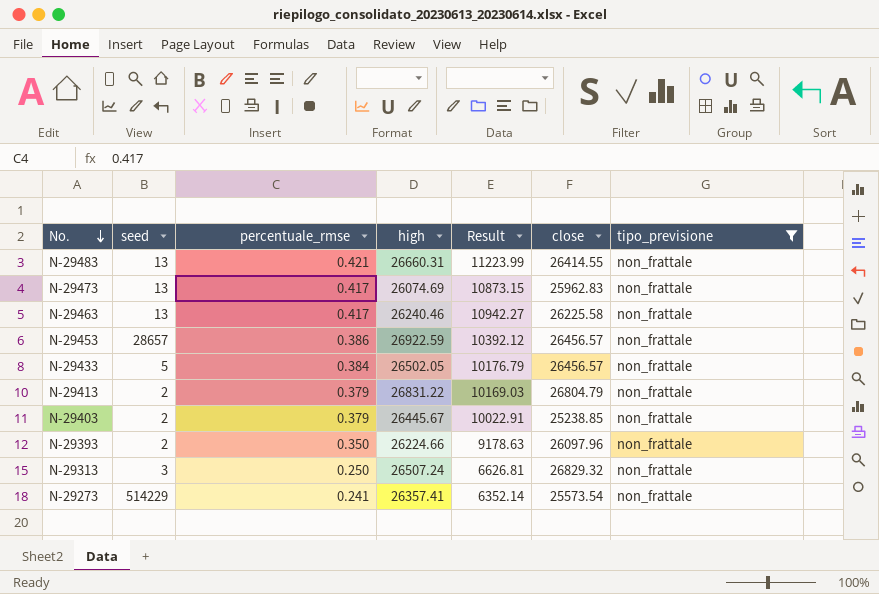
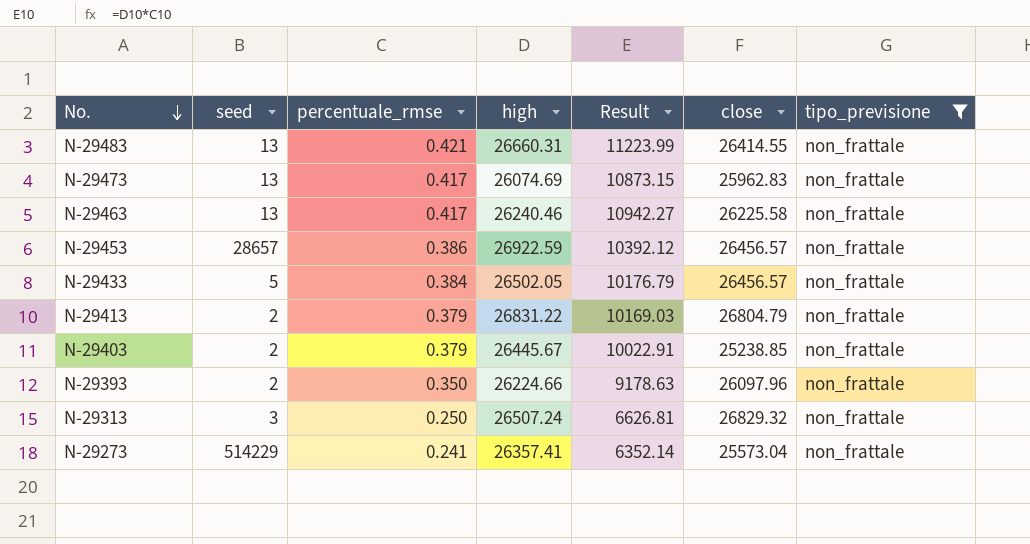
N-29273 | close: 25573.54 -> 25573.04

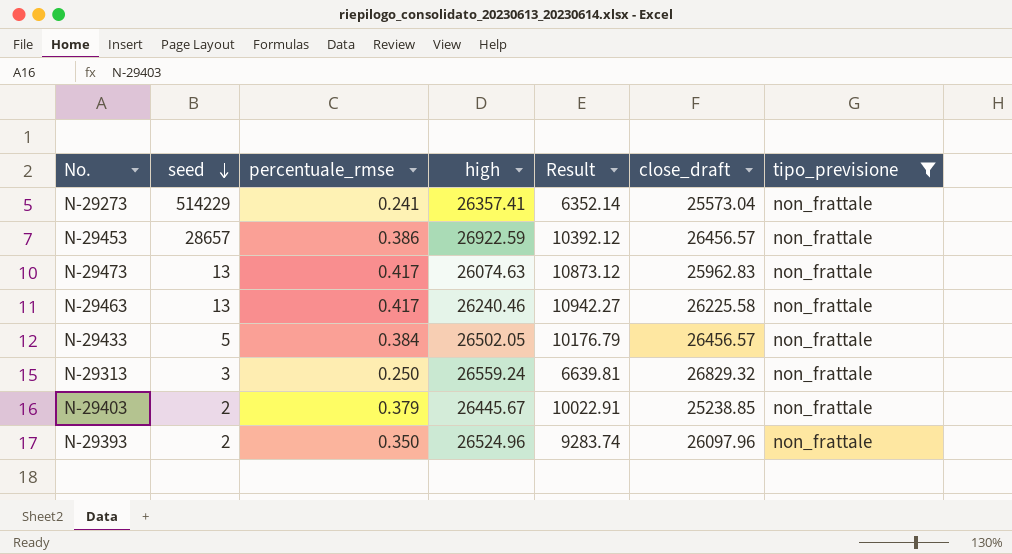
row order: No. descending -> seed descending
column name: close -> close_draft
row N-29483: 13 | 0.421 | 26660.31 | 11223.99 | 26414.55 | non_frattale -> none
row N-29413: 2 | 0.379 | 26831.22 | 10169.03 | 26804.79 | non_frattale -> none
N-29473 | high: 26074.69 -> 26074.63
N-29473 | Result: 10873.15 -> 10873.12
N-29313 | high: 26507.24 -> 26559.24
N-29313 | Result: 6626.81 -> 6639.81
N-29393 | high: 26224.66 -> 26524.96
N-29393 | Result: 9178.63 -> 9283.74

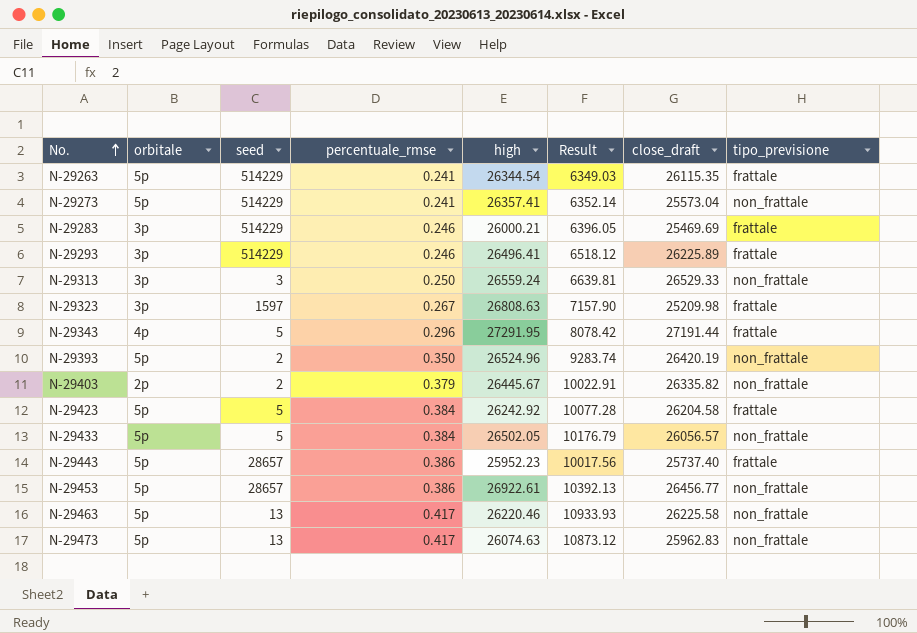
filter: tipo_previsione = non_frattale -> none
row order: seed descending -> No. ascending
column orbitale | position: none -> 2
N-29313 | close_draft: 26829.32 -> 26529.33
N-29393 | close_draft: 26097.96 -> 26420.19
N-29403 | close_draft: 25238.85 -> 26335.82
N-29433 | close_draft: 26456.57 -> 26056.57
N-29453 | high: 26922.59 -> 26922.61
N-29453 | Result: 10392.12 -> 10392.13
N-29453 | close_draft: 26456.57 -> 26456.77
N-29463 | high: 26240.46 -> 26220.46
N-29463 | Result: 10942.27 -> 10933.93

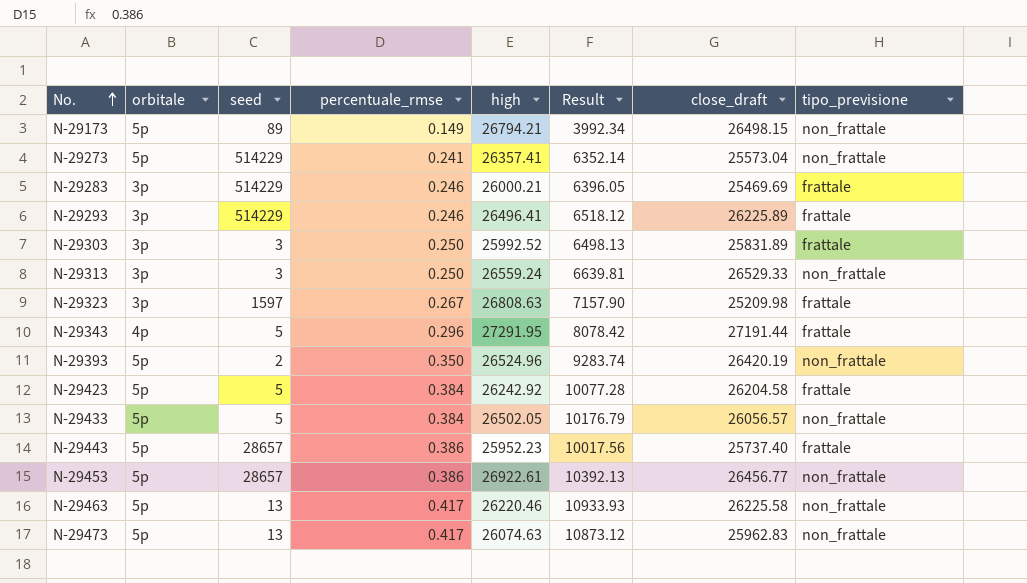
row N-29263: 5p | 514229 | 0.241 | 26344.54 | 6349.03 | 26115.35 | frattale -> none
row N-29403: 2p | 2 | 0.379 | 26445.67 | 10022.91 | 26335.82 | non_frattale -> none
row N-29173: none -> 5p | 89 | 0.149 | 26794.21 | 3992.34 | 26498.15 | non_frattale
row N-29303: none -> 3p | 3 | 0.250 | 25992.52 | 6498.13 | 25831.89 | frattale

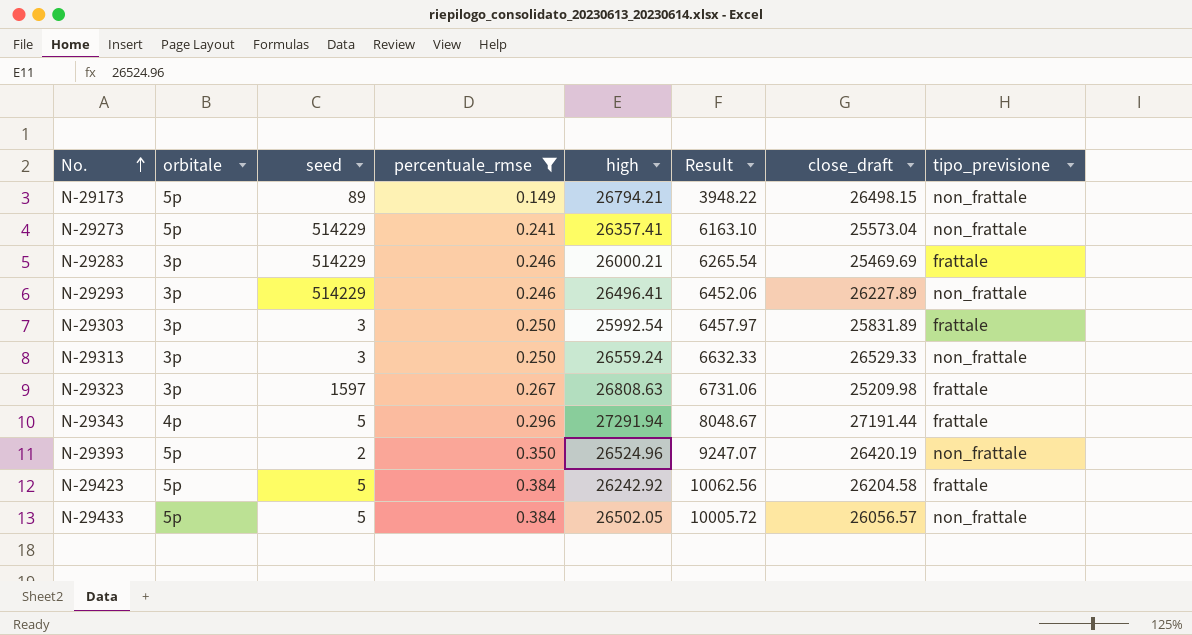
filter: none -> percentuale_rmse <= 0.384
column Result | formula: [percentuale_rmse] * [high] -> [percentuale_rmse] * [close_draft]
N-29293 | close_draft: 26225.89 -> 26227.89
N-29293 | tipo_previsione: frattale -> non_frattale
N-29303 | high: 25992.52 -> 25992.54
N-29343 | high: 27291.95 -> 27291.94

